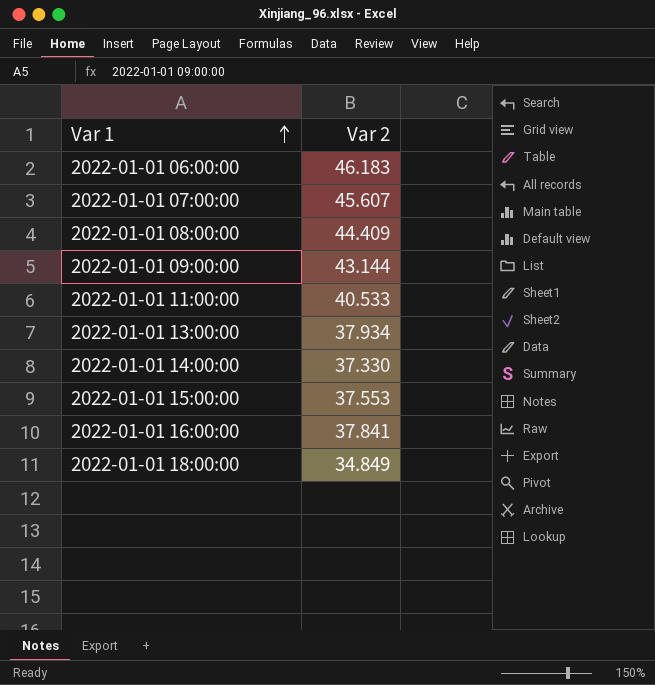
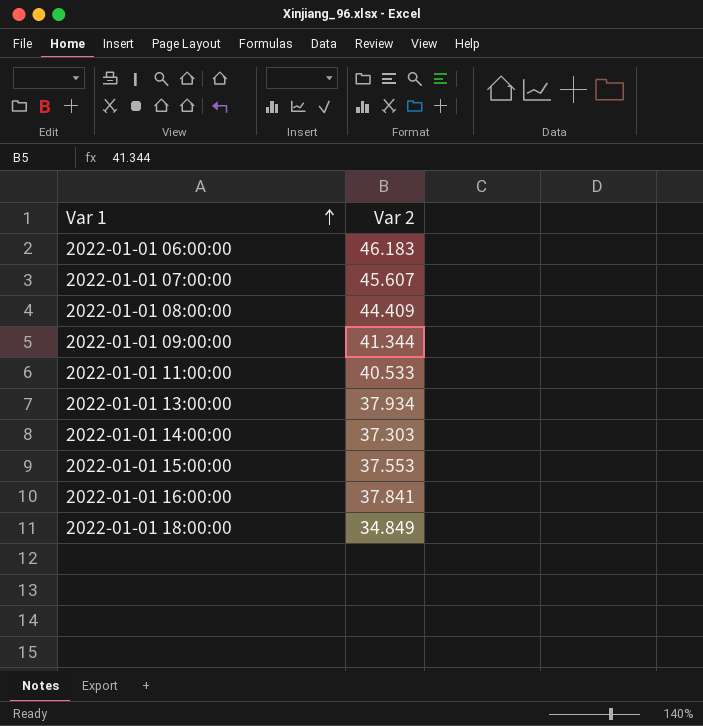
2022-01-01 09:00:00 | Var 2: 43.144 -> 41.344
2022-01-01 14:00:00 | Var 2: 37.330 -> 37.303

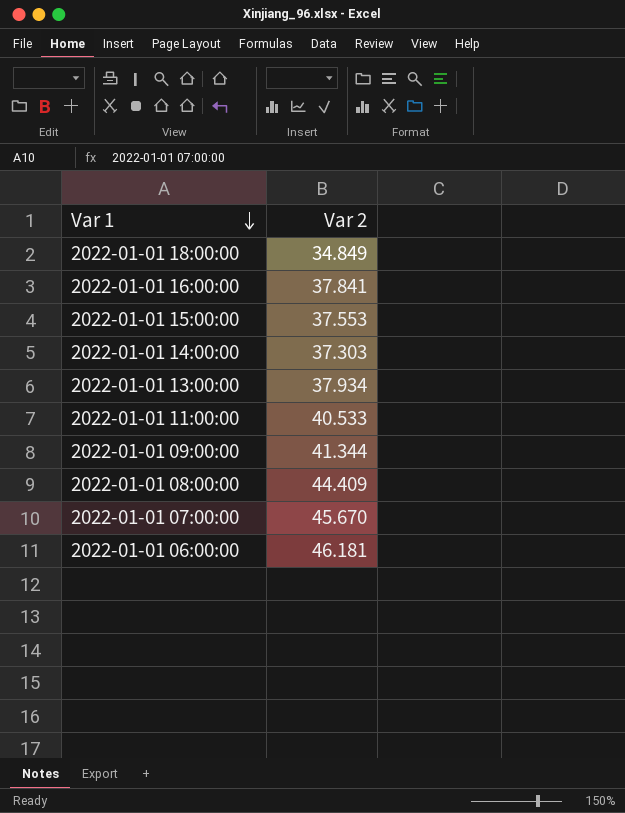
row order: Var 1 ascending -> Var 1 descending
2022-01-01 07:00:00 | Var 2: 45.607 -> 45.670
2022-01-01 06:00:00 | Var 2: 46.183 -> 46.181

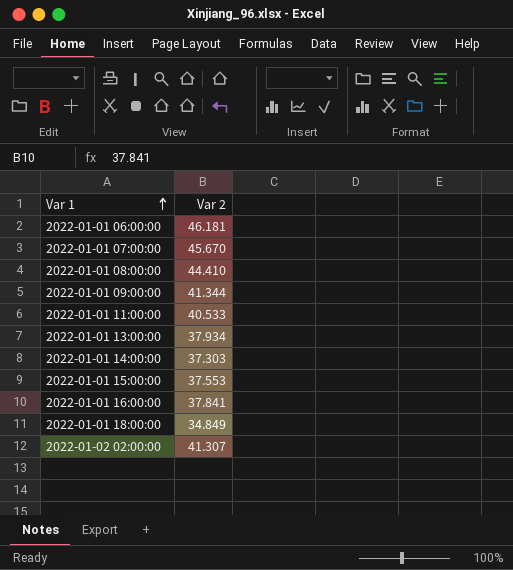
row order: Var 1 descending -> Var 1 ascending
2022-01-01 08:00:00 | Var 2: 44.409 -> 44.410
row 2022-01-02 02:00:00: none -> 41.307

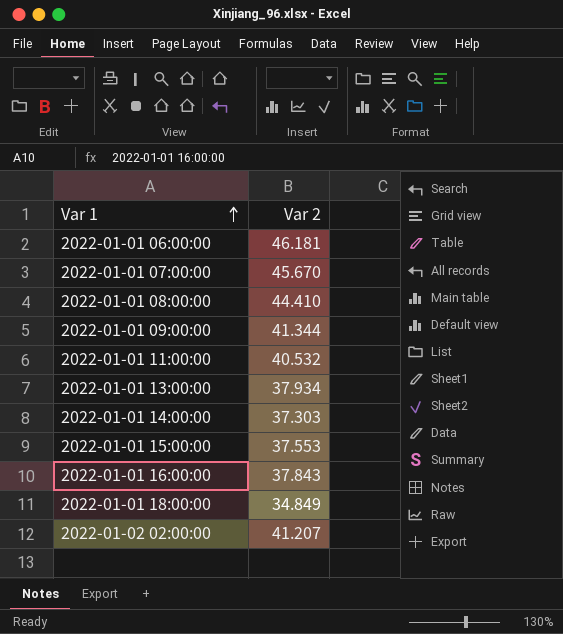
2022-01-01 11:00:00 | Var 2: 40.533 -> 40.532
2022-01-01 16:00:00 | Var 2: 37.841 -> 37.843
2022-01-02 02:00:00 | Var 2: 41.307 -> 41.207

